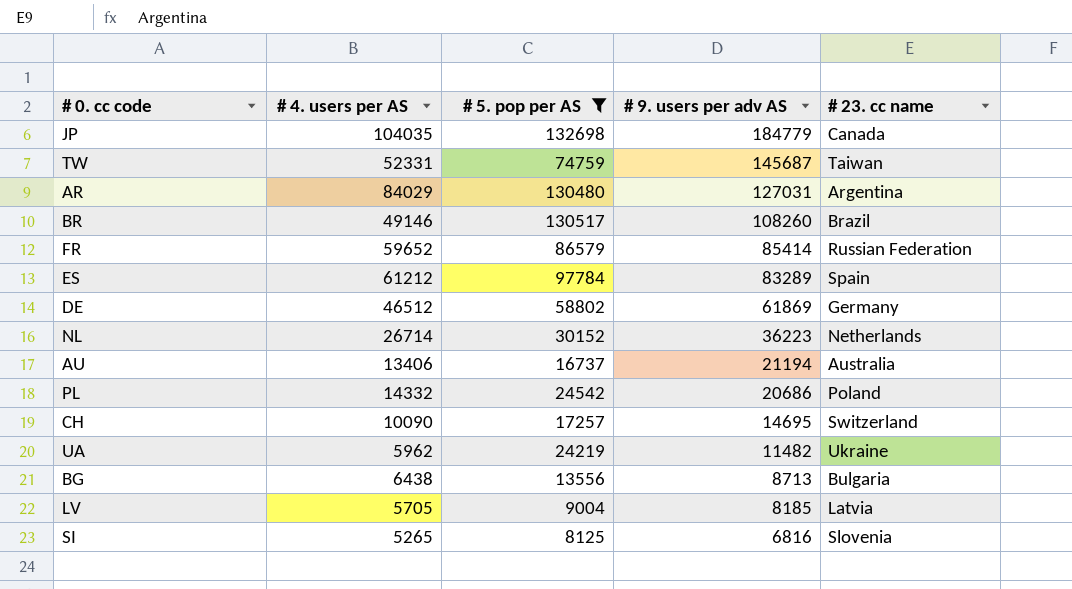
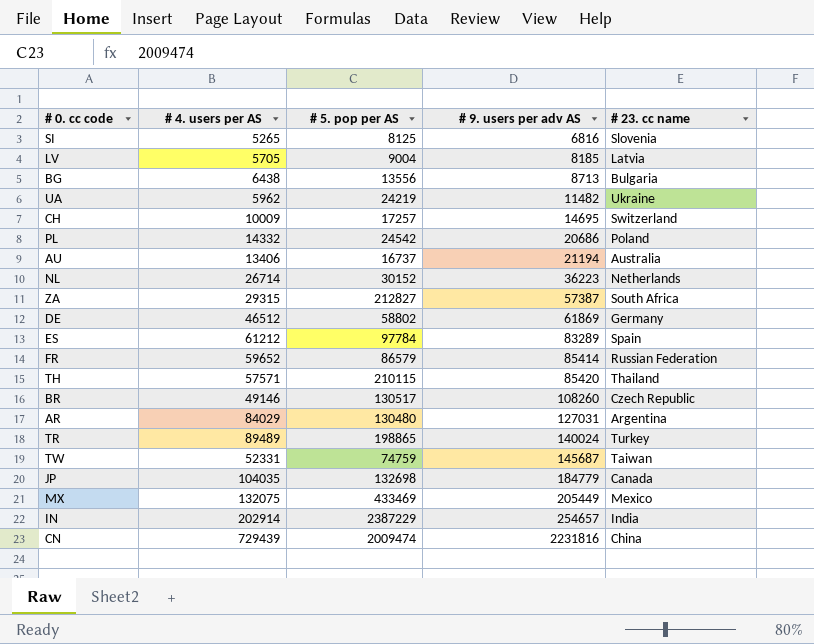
filter: # 5. pop per AS <= 132698 -> none
row order: # 9. users per adv AS descending -> # 9. users per adv AS ascending
CH | # 4. users per AS: 10090 -> 10009
BR | # 23. cc name: Brazil -> Czech Republic

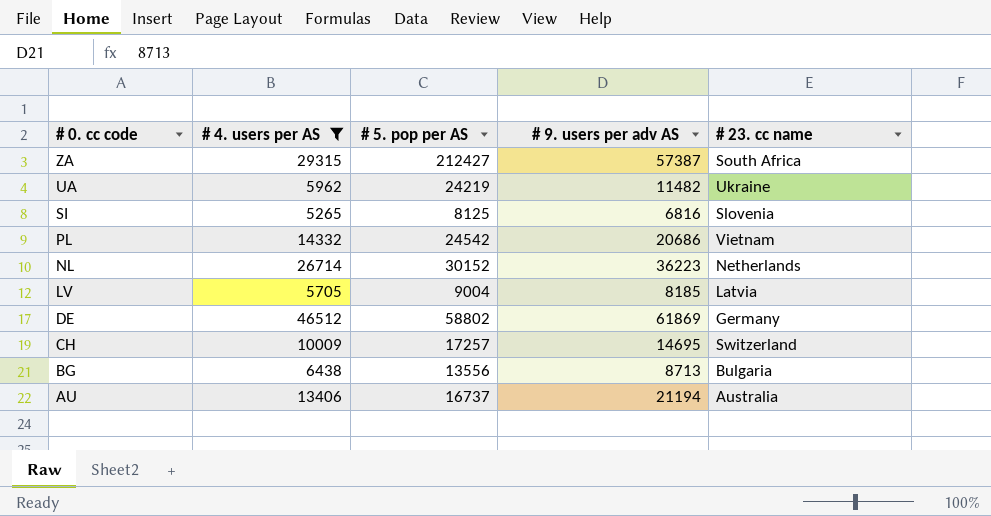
filter: none -> # 4. users per AS <= 46512
row order: # 9. users per adv AS ascending -> # 0. cc code descending
ZA | # 5. pop per AS: 212827 -> 212427
PL | # 23. cc name: Poland -> Vietnam

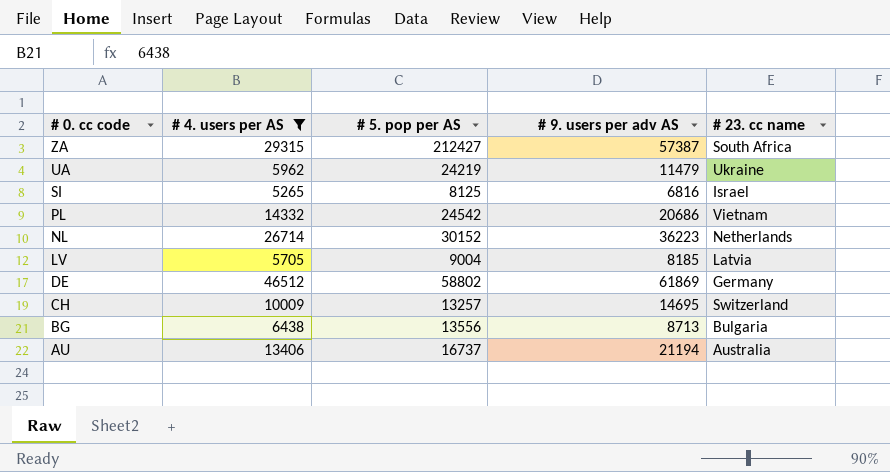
UA | # 9. users per adv AS: 11482 -> 11479
SI | # 23. cc name: Slovenia -> Israel
CH | # 5. pop per AS: 17257 -> 13257

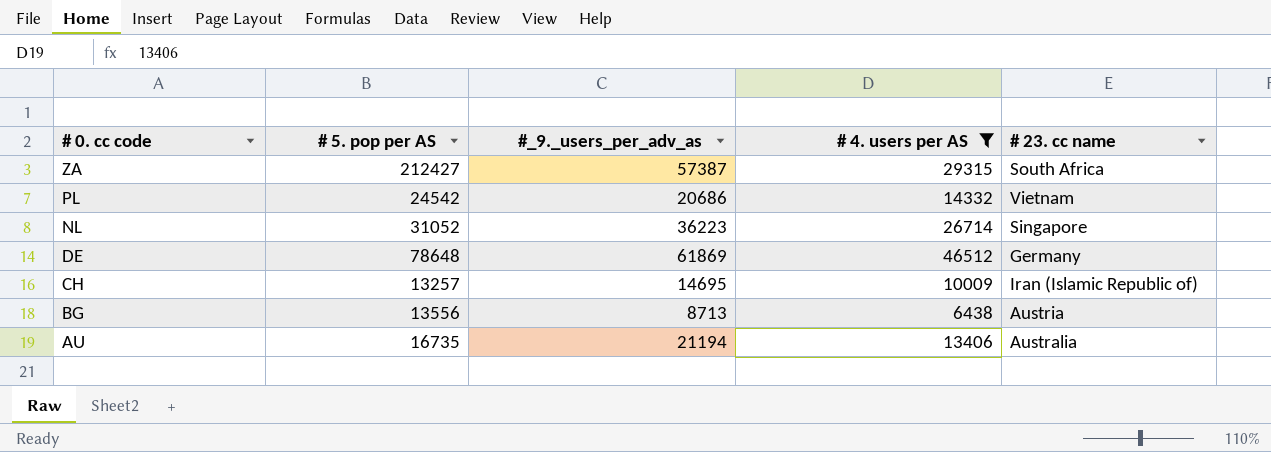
column name: # 9. users per adv AS -> #_9._users_per_adv_as
column # 4. users per AS | position: 2 -> 4
row UA: 5962 | 24219 | 11479 | Ukraine -> none
row SI: 5265 | 8125 | 6816 | Israel -> none
row LV: 5705 | 9004 | 8185 | Latvia -> none
NL | # 5. pop per AS: 30152 -> 31052
NL | # 23. cc name: Netherlands -> Singapore
DE | # 5. pop per AS: 58802 -> 78648
CH | # 23. cc name: Switzerland -> Iran (Islamic Republic of)
BG | # 23. cc name: Bulgaria -> Austria
AU | # 5. pop per AS: 16737 -> 16735

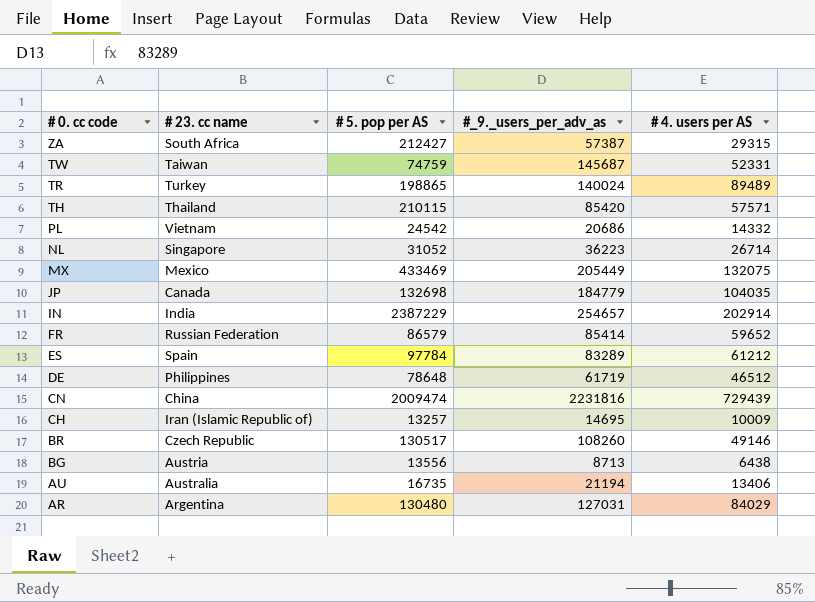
filter: # 4. users per AS <= 46512 -> none
column # 23. cc name | position: 5 -> 2
DE | # 23. cc name: Germany -> Philippines
DE | #_9._users_per_adv_as: 61869 -> 61719

